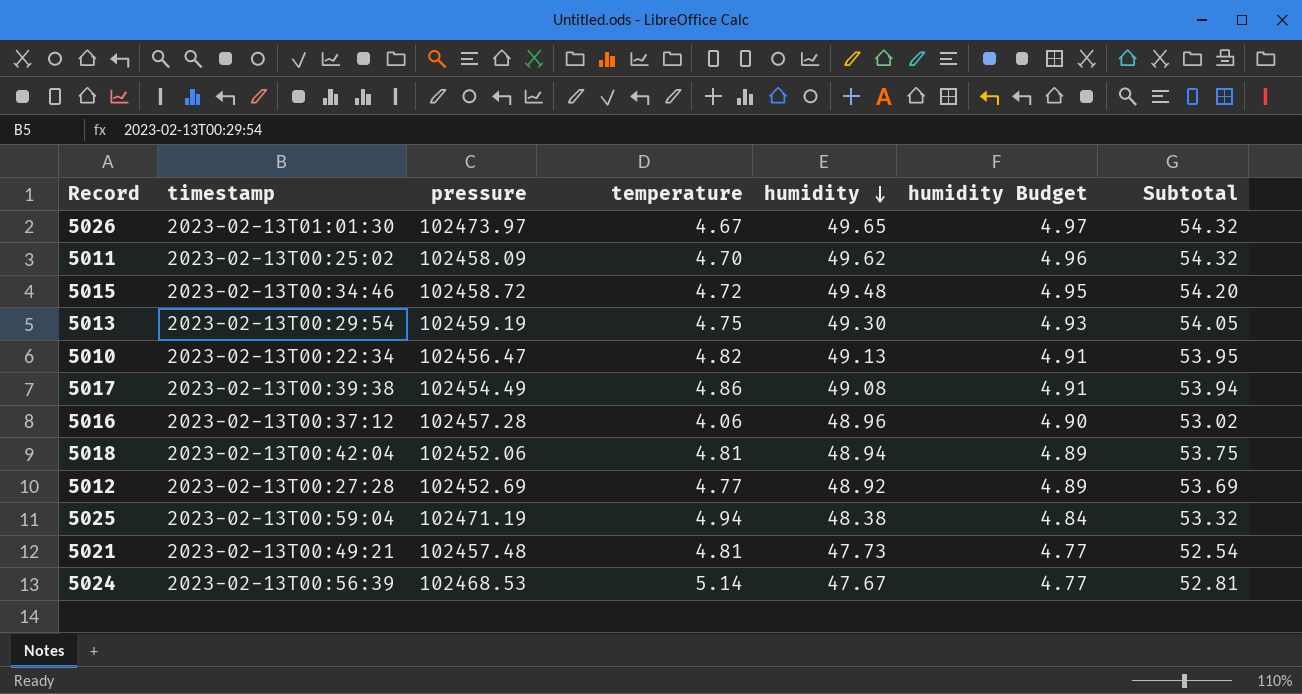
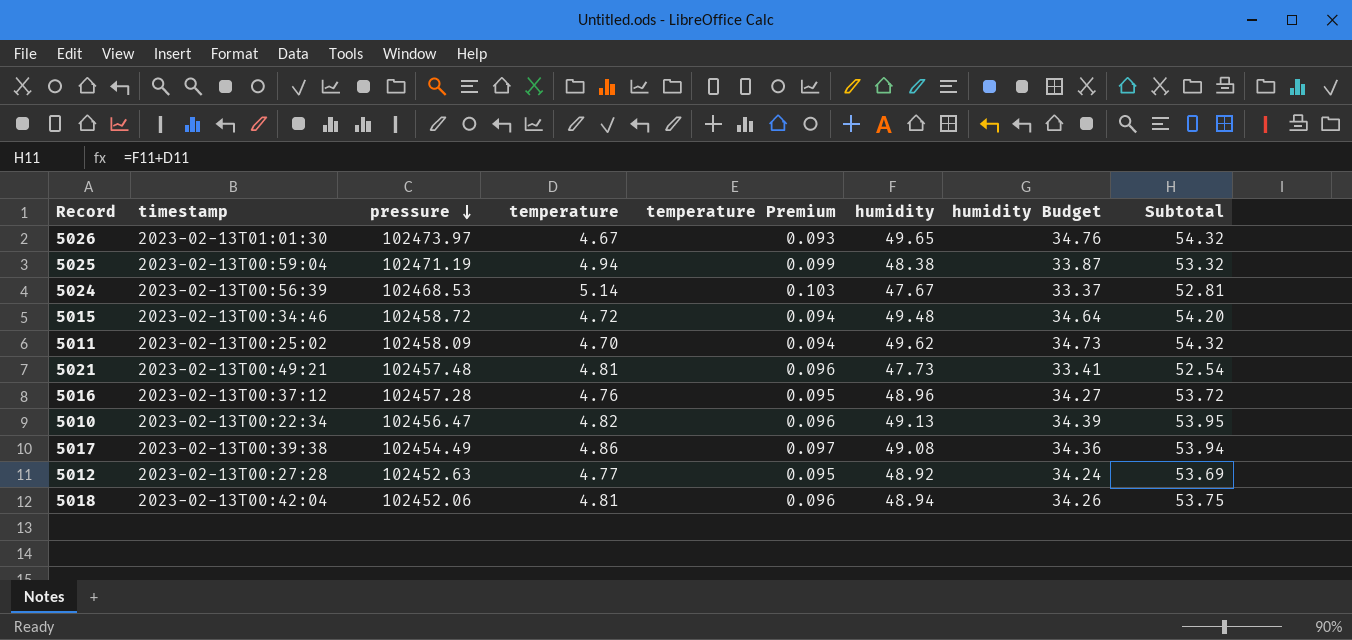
row order: humidity descending -> pressure descending
column temperature Premium | formula: none -> [temperature] * 0.02
column humidity Budget | formula: [humidity] * 0.1 -> [humidity] * 0.7
row 5013: 2023-02-13T00:29:54 | 102459.19 | 4.75 | 49.30 | 4.93 | 54.05 -> none
5016 | temperature: 4.06 -> 4.76
5016 | Subtotal: 53.02 -> 53.72
5012 | pressure: 102452.69 -> 102452.63

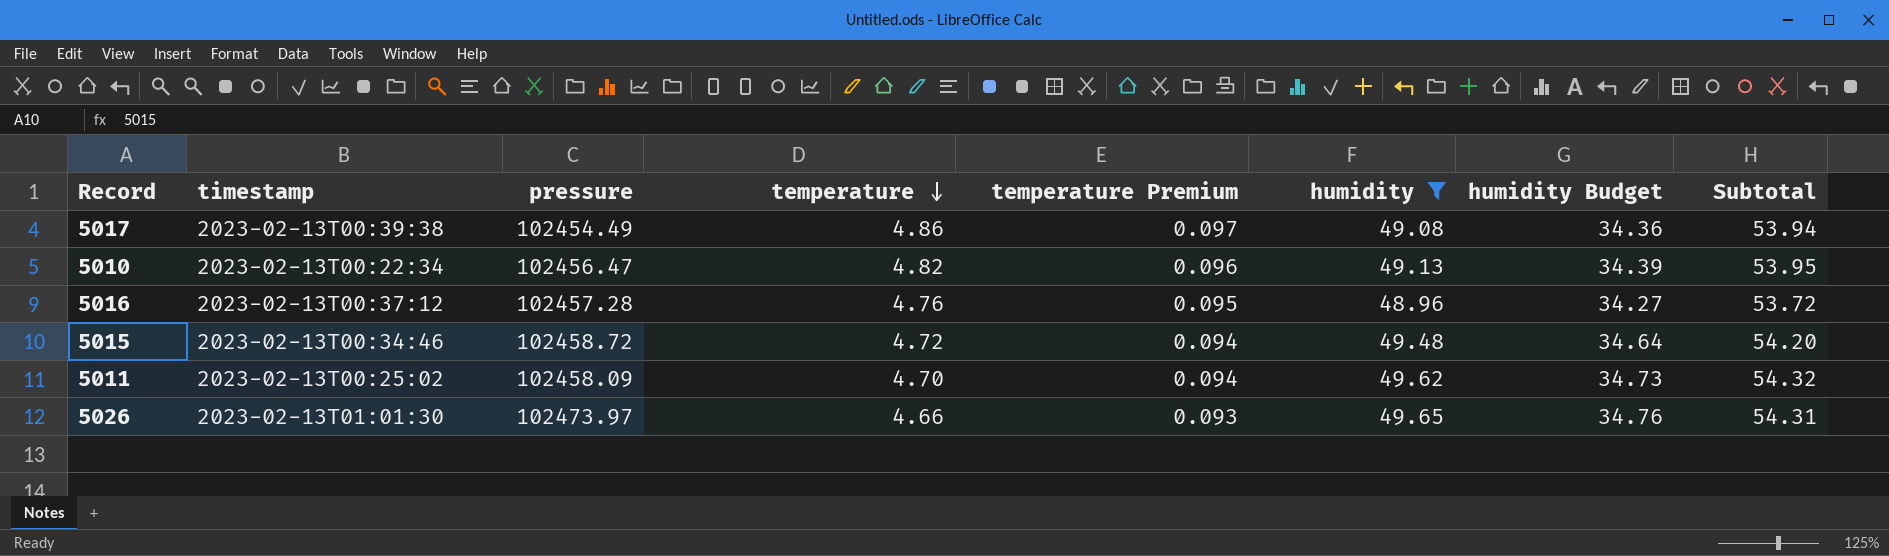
filter: none -> humidity >= 48.96
row order: pressure descending -> temperature descending
5026 | temperature: 4.67 -> 4.66
5026 | Subtotal: 54.32 -> 54.31

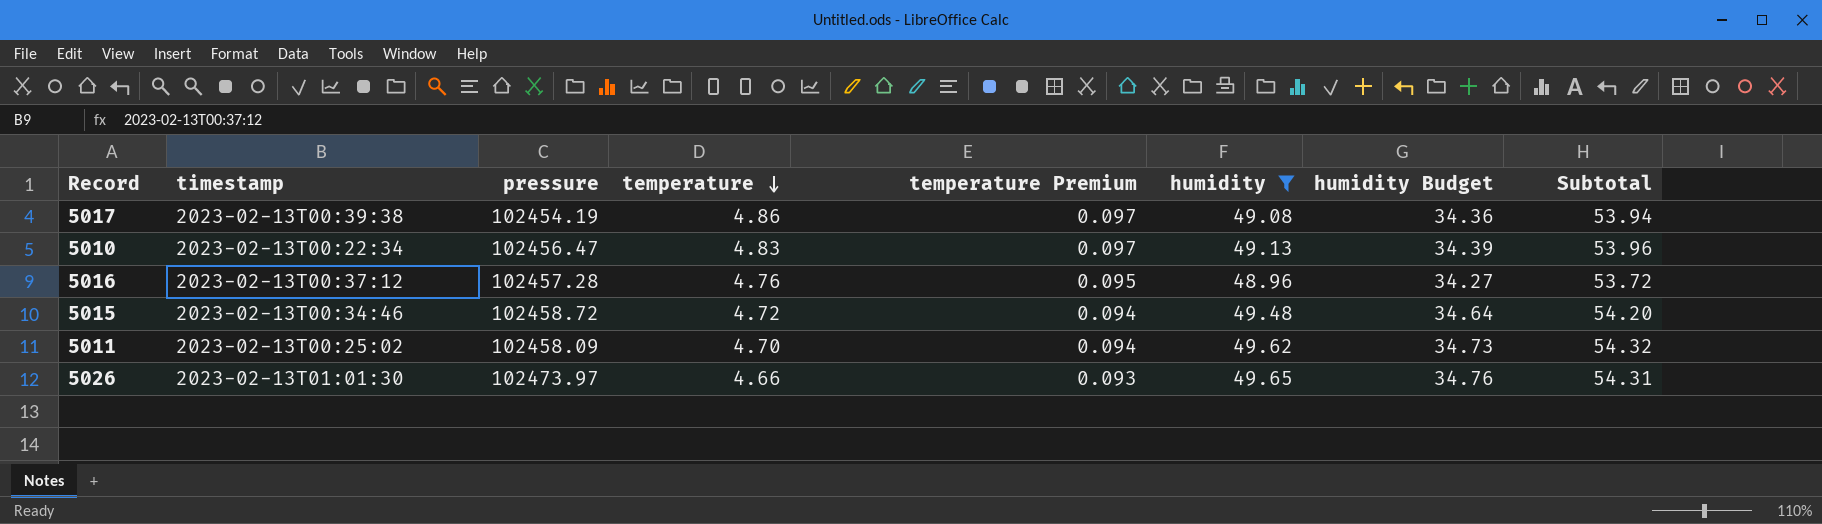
5017 | pressure: 102454.49 -> 102454.19
5010 | temperature: 4.82 -> 4.83
5010 | temperature Premium: 0.096 -> 0.097
5010 | Subtotal: 53.95 -> 53.96

